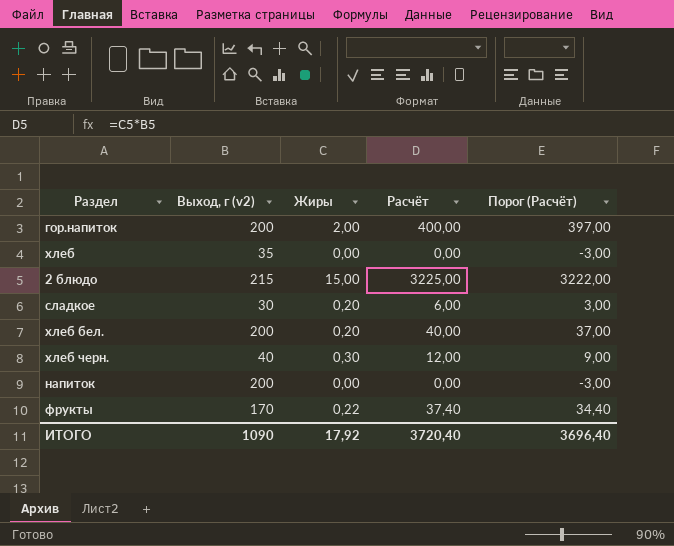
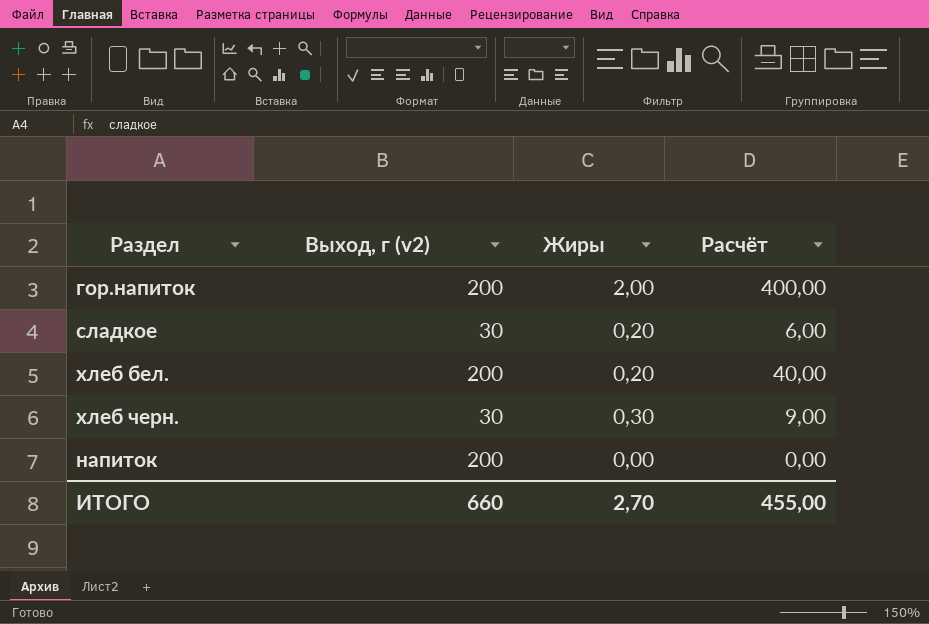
column Порог (Расчёт) | formula: [Расчёт] - 3 -> none
row хлеб: 35 | 0,00 | 0,00 | -3,00 -> none
row 2 блюдо: 215 | 15,00 | 3225,00 | 3222,00 -> none
row фрукты: 170 | 0,22 | 37,40 | 34,40 -> none
хлеб черн. | Выход, г (v2): 40 -> 30
хлеб черн. | Расчёт: 12,00 -> 9,00
ИТОГО | Выход, г (v2): 1090 -> 660
ИТОГО | Жиры: 17,92 -> 2,70
ИТОГО | Расчёт: 3720,40 -> 455,00

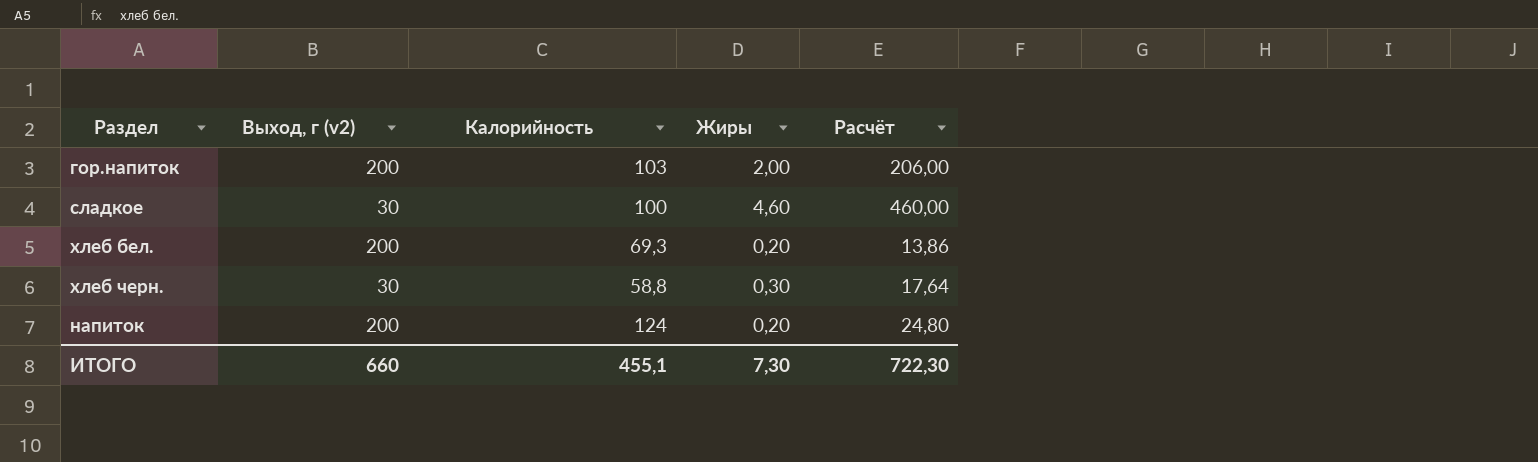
column Калорийность | position: none -> 3
column Расчёт | formula: [Выход, г (v2)] * [Жиры] -> [Калорийность] * [Жиры]
сладкое | Жиры: 0,20 -> 4,60
напиток | Жиры: 0,00 -> 0,20
ИТОГО | Жиры: 2,70 -> 7,30
ИТОГО | Расчёт: 455,00 -> 722,30

